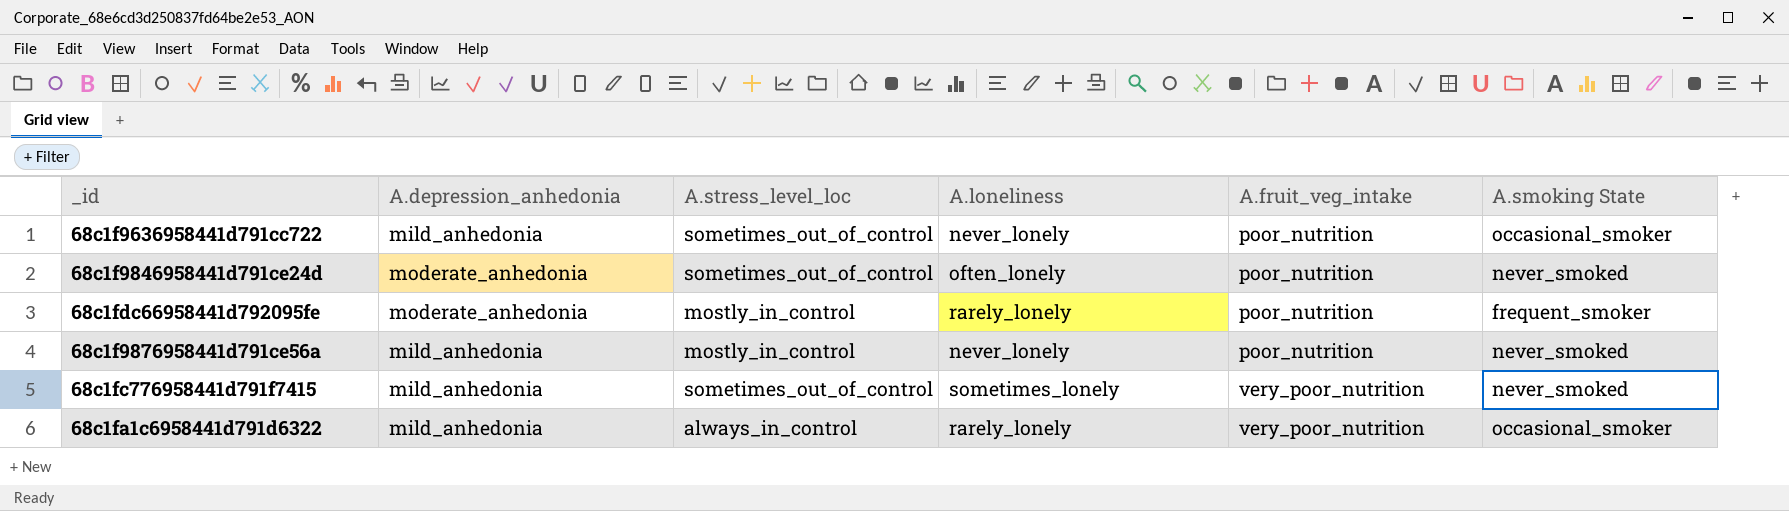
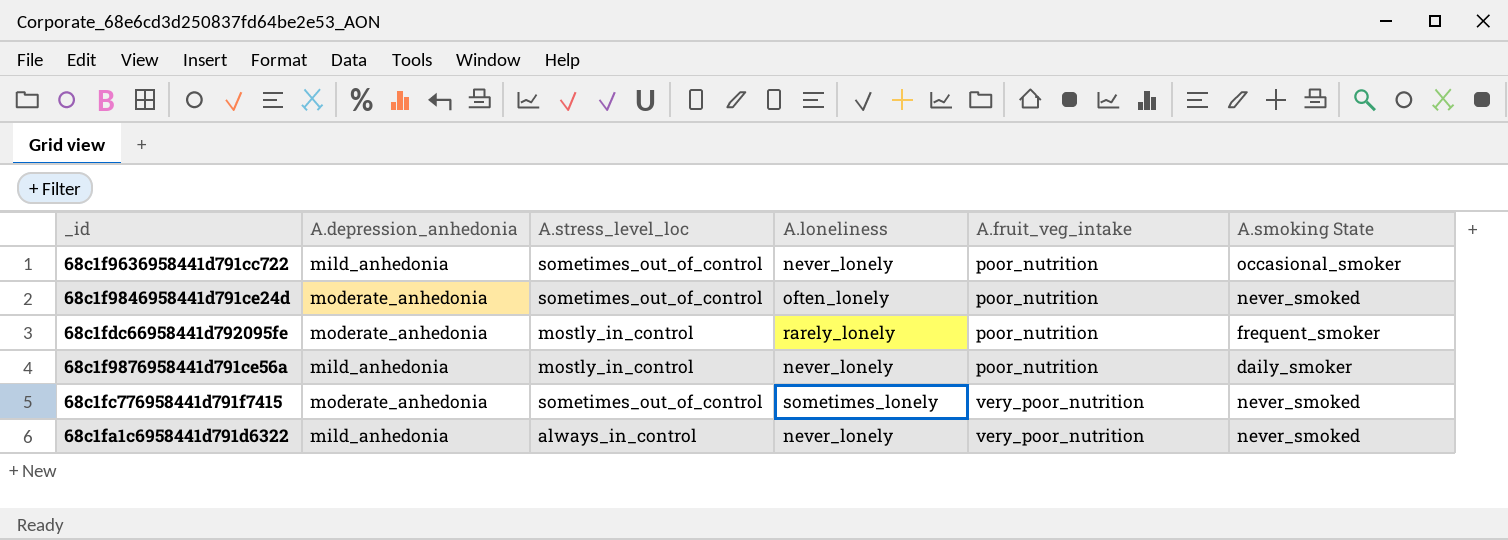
68c1f9876958441d791ce56a | A.smoking State: never_smoked -> daily_smoker
68c1fc776958441d791f7415 | A.depression_anhedonia: mild_anhedonia -> moderate_anhedonia
68c1fa1c6958441d791d6322 | A.loneliness: rarely_lonely -> never_lonely
68c1fa1c6958441d791d6322 | A.smoking State: occasional_smoker -> never_smoked

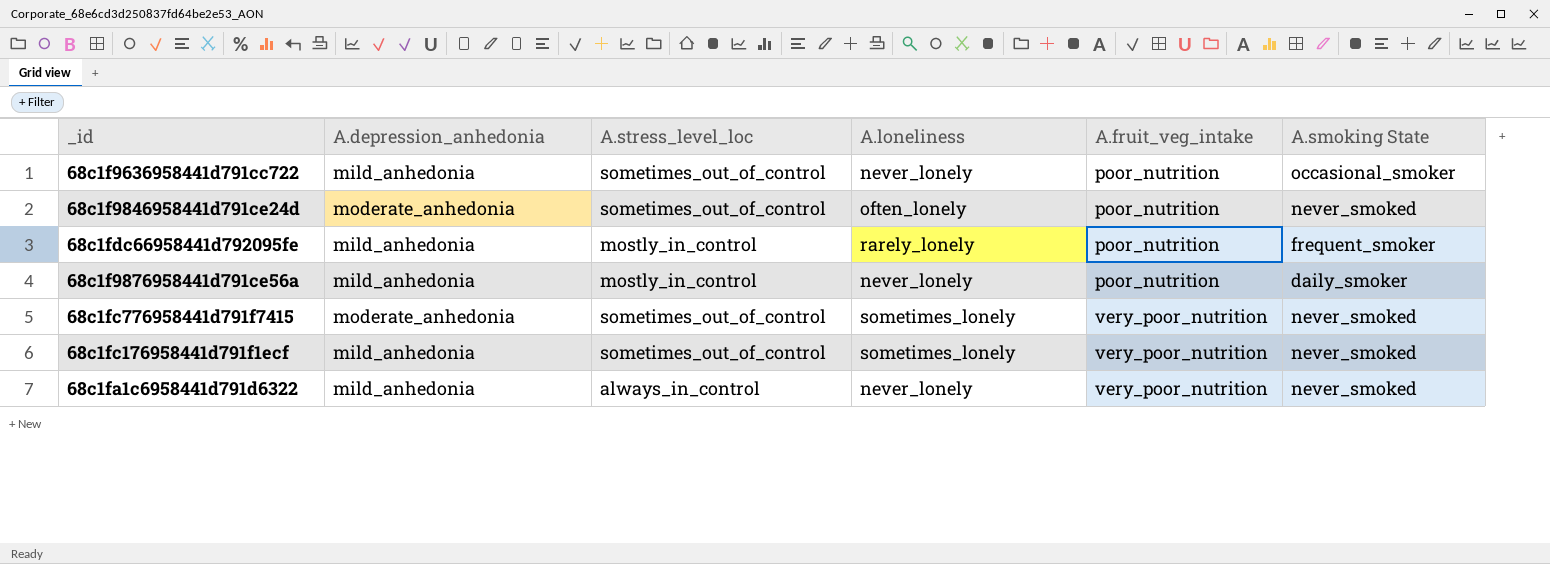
68c1fdc66958441d792095fe | A.depression_anhedonia: moderate_anhedonia -> mild_anhedonia
row 68c1fc176958441d791f1ecf: none -> mild_anhedonia | sometimes_out_of_control | sometimes_lonely | very_poor_nutrition | never_smoked

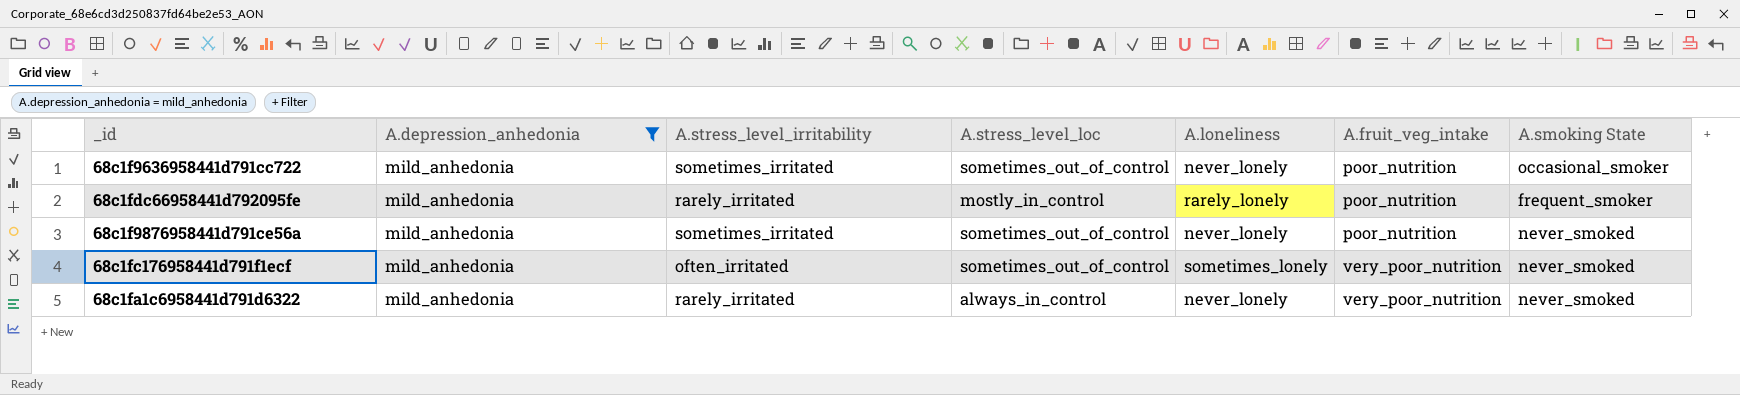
filter: none -> A.depression_anhedonia = mild_anhedonia
column A.stress_level_irritability | position: none -> 3
68c1f9876958441d791ce56a | A.stress_level_loc: mostly_in_control -> sometimes_out_of_control
68c1f9876958441d791ce56a | A.smoking State: daily_smoker -> never_smoked

